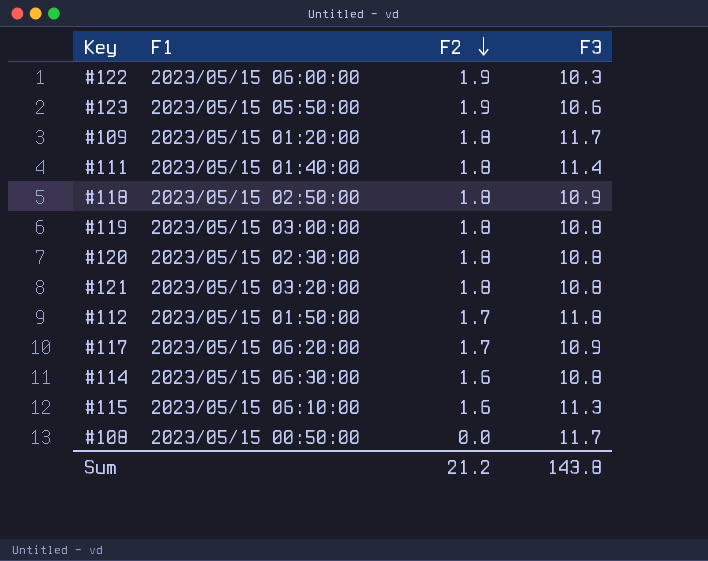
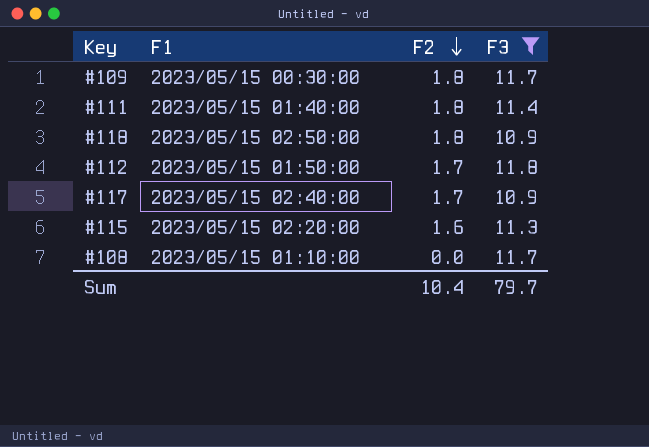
filter: none -> F3 >= 10.9
#109 | F1: 2023/05/15 01:20:00 -> 2023/05/15 00:30:00
#117 | F1: 2023/05/15 06:20:00 -> 2023/05/15 02:40:00
#115 | F1: 2023/05/15 06:10:00 -> 2023/05/15 02:20:00
#108 | F1: 2023/05/15 00:50:00 -> 2023/05/15 01:10:00
Sum | F2: 21.2 -> 10.4
Sum | F3: 143.8 -> 79.7

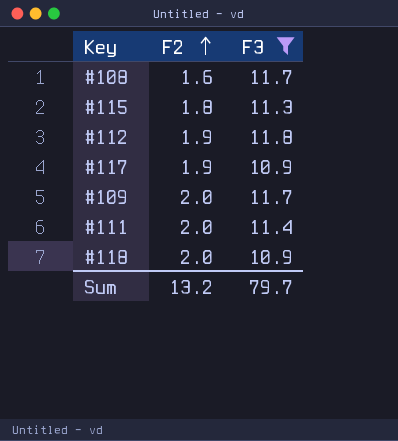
row order: F2 descending -> F2 ascending
column F1 | position: 2 -> none
#108 | F2: 0.0 -> 1.6
#115 | F2: 1.6 -> 1.8
#112 | F2: 1.7 -> 1.9
#117 | F2: 1.7 -> 1.9
#109 | F2: 1.8 -> 2.0
#111 | F2: 1.8 -> 2.0
#118 | F2: 1.8 -> 2.0
Sum | F2: 10.4 -> 13.2

